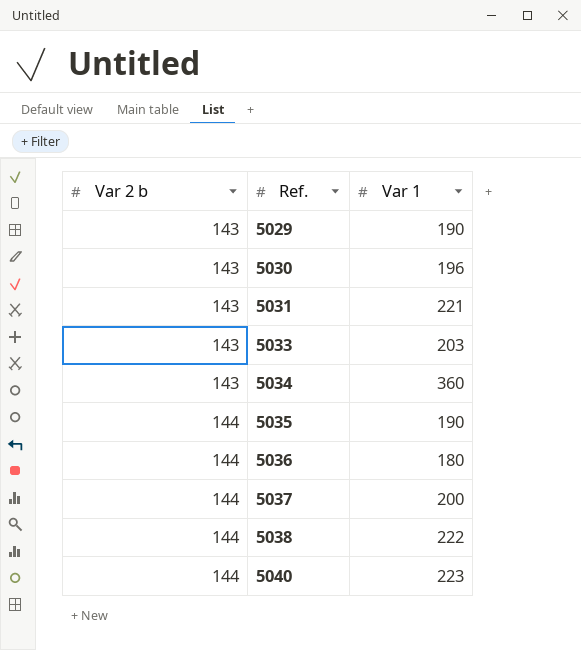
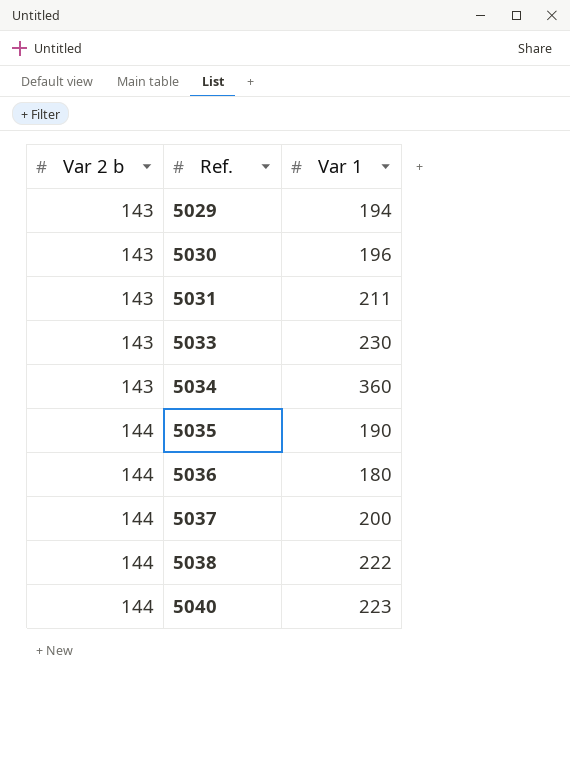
5029 | Var 1: 190 -> 194
5031 | Var 1: 221 -> 211
5033 | Var 1: 203 -> 230

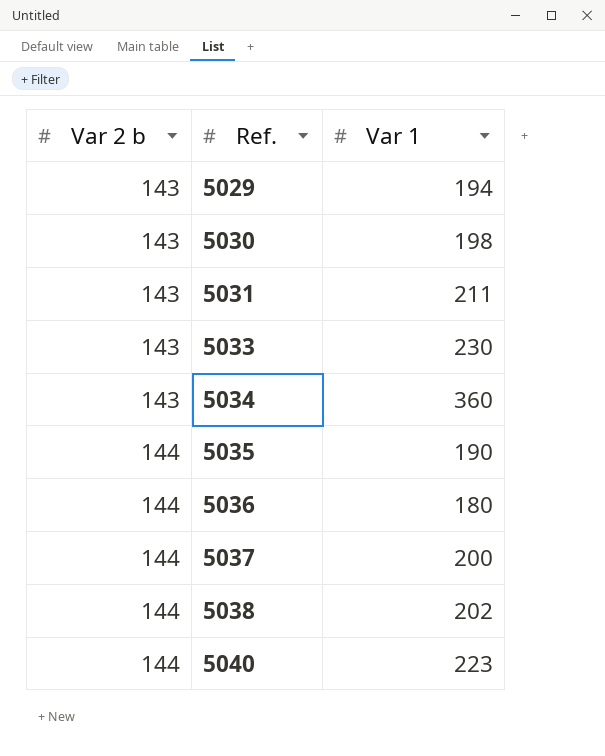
5030 | Var 1: 196 -> 198
5038 | Var 1: 222 -> 202

